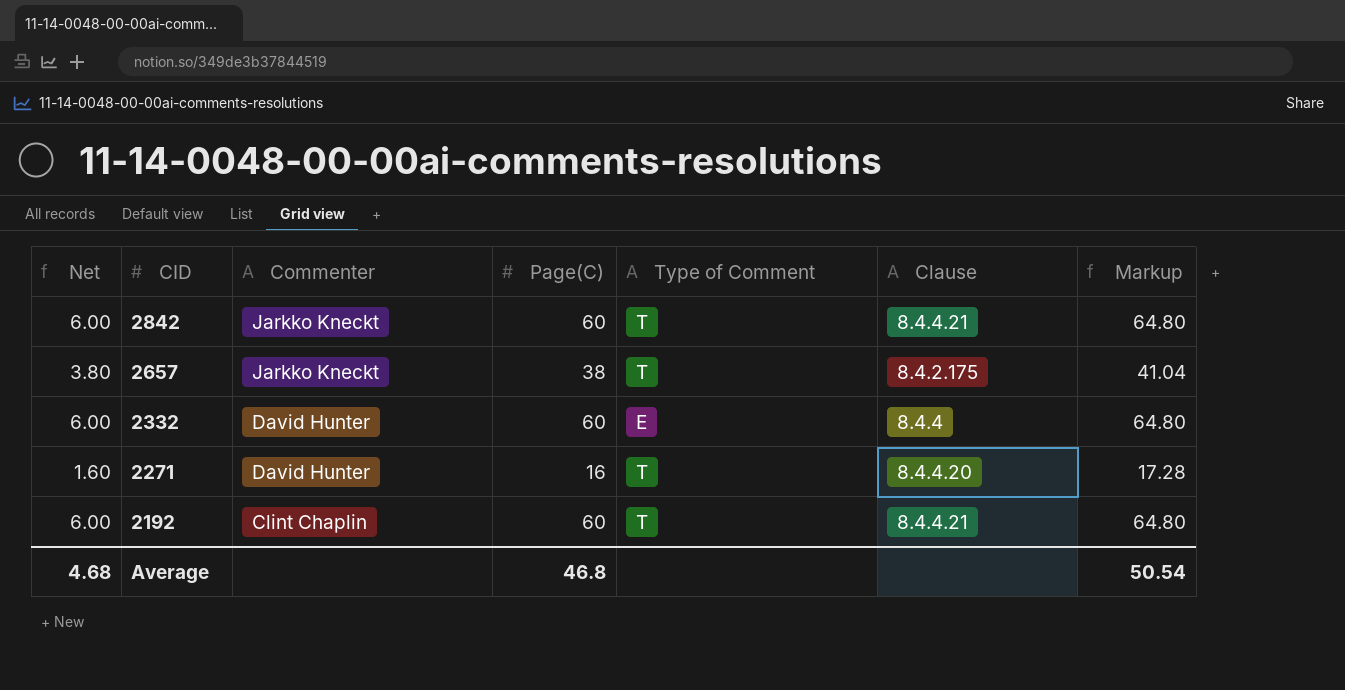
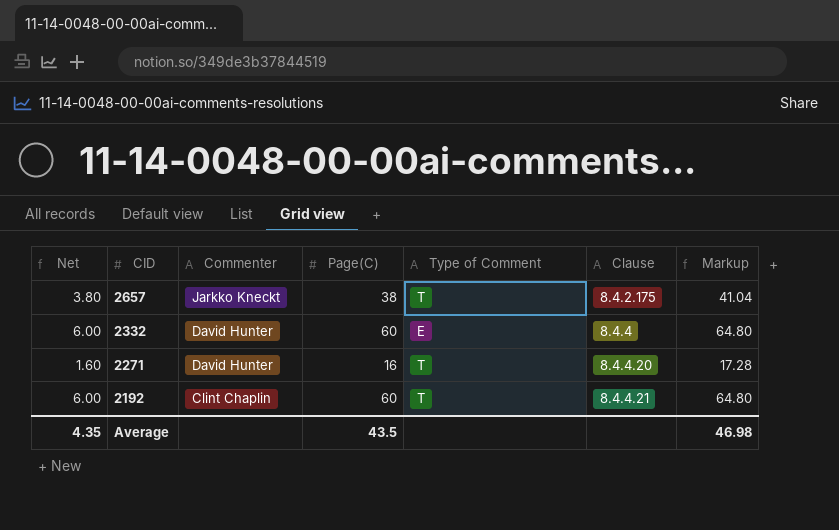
row 2842: 6.00 | Jarkko Kneckt | 60 | T | 8.4.4.21 | 64.80 -> none
Average | Net: 4.68 -> 4.35
Average | Page(C): 46.8 -> 43.5
Average | Markup: 50.54 -> 46.98

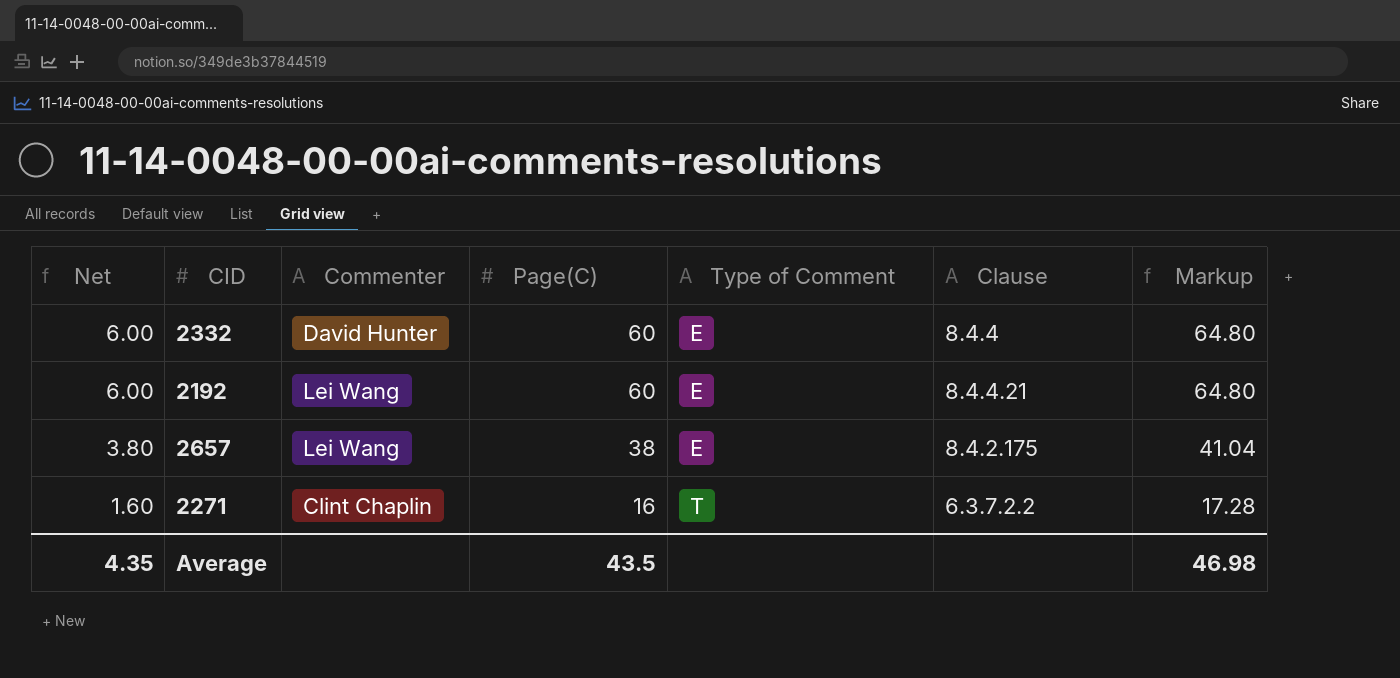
row order: CID descending -> Net descending
2192 | Commenter: Clint Chaplin -> Lei Wang
2192 | Type of Comment: T -> E
2657 | Commenter: Jarkko Kneckt -> Lei Wang
2657 | Type of Comment: T -> E
2271 | Commenter: David Hunter -> Clint Chaplin
2271 | Clause: 8.4.4.20 -> 6.3.7.2.2

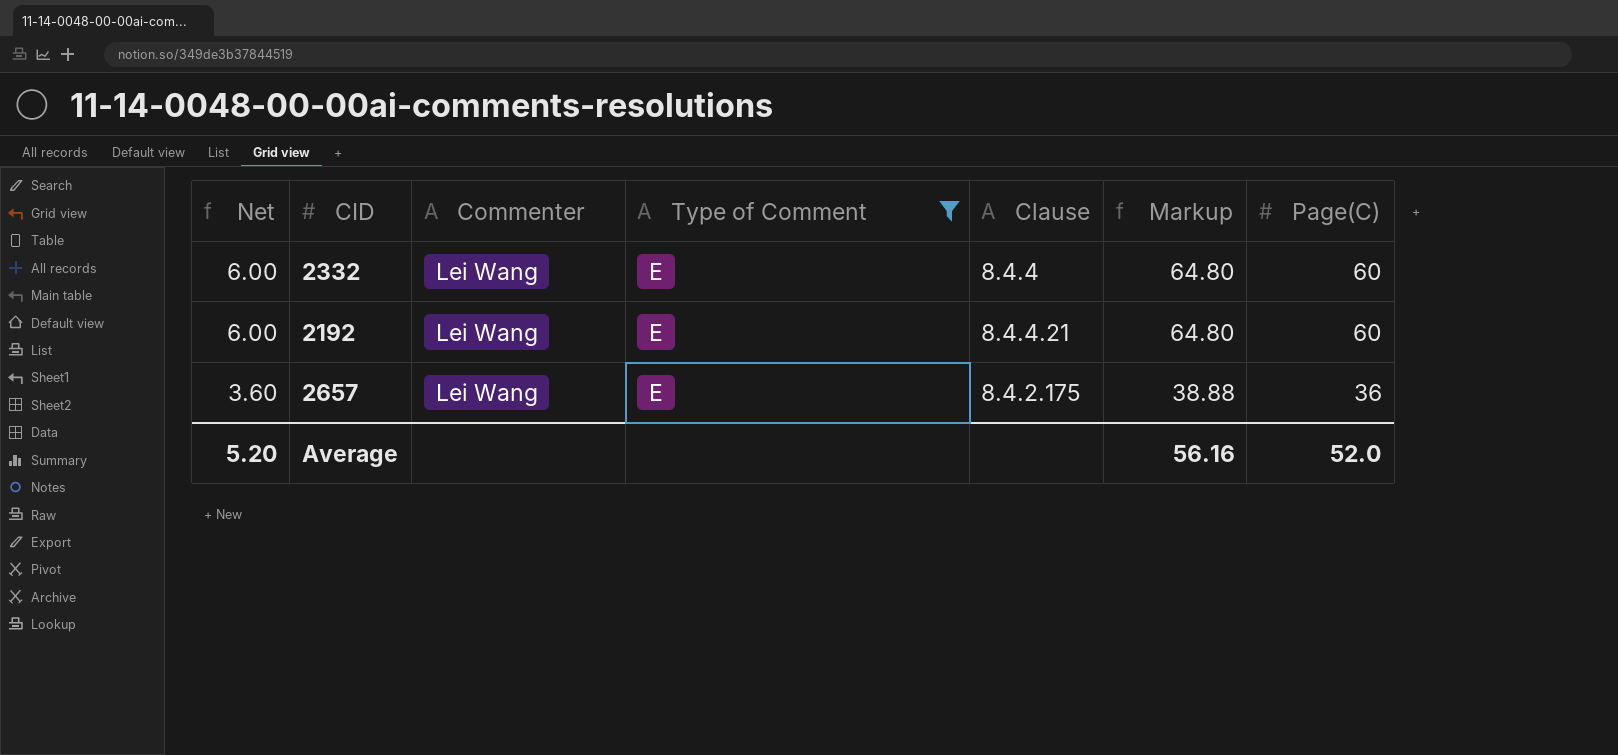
filter: none -> Type of Comment = E
column Page(C) | position: 4 -> 7
2332 | Commenter: David Hunter -> Lei Wang
2657 | Net: 3.80 -> 3.60
2657 | Markup: 41.04 -> 38.88
2657 | Page(C): 38 -> 36
Average | Net: 4.35 -> 5.20
Average | Markup: 46.98 -> 56.16
Average | Page(C): 43.5 -> 52.0

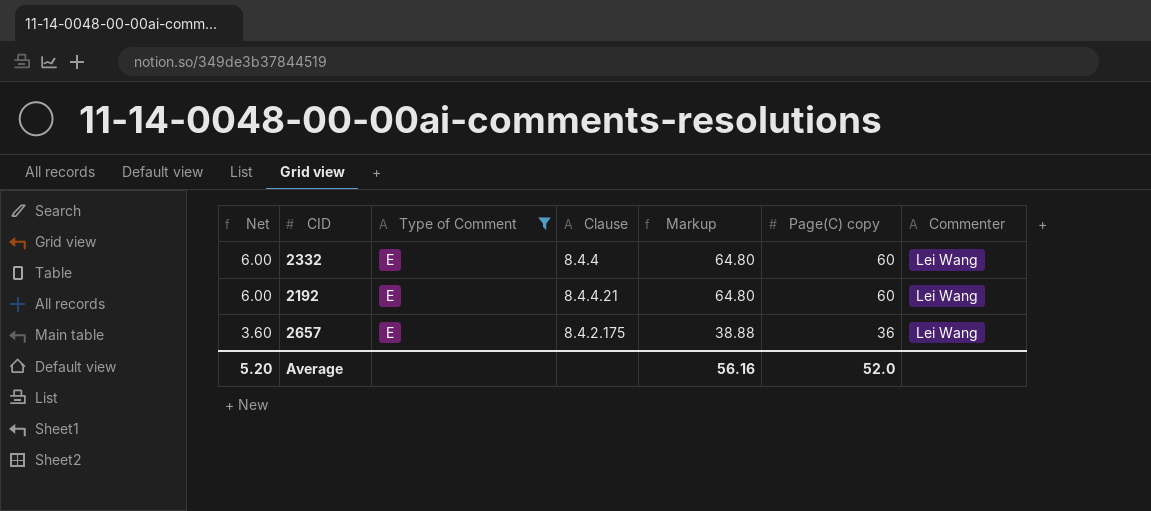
column name: Page(C) -> Page(C) copy
column Commenter | position: 3 -> 7

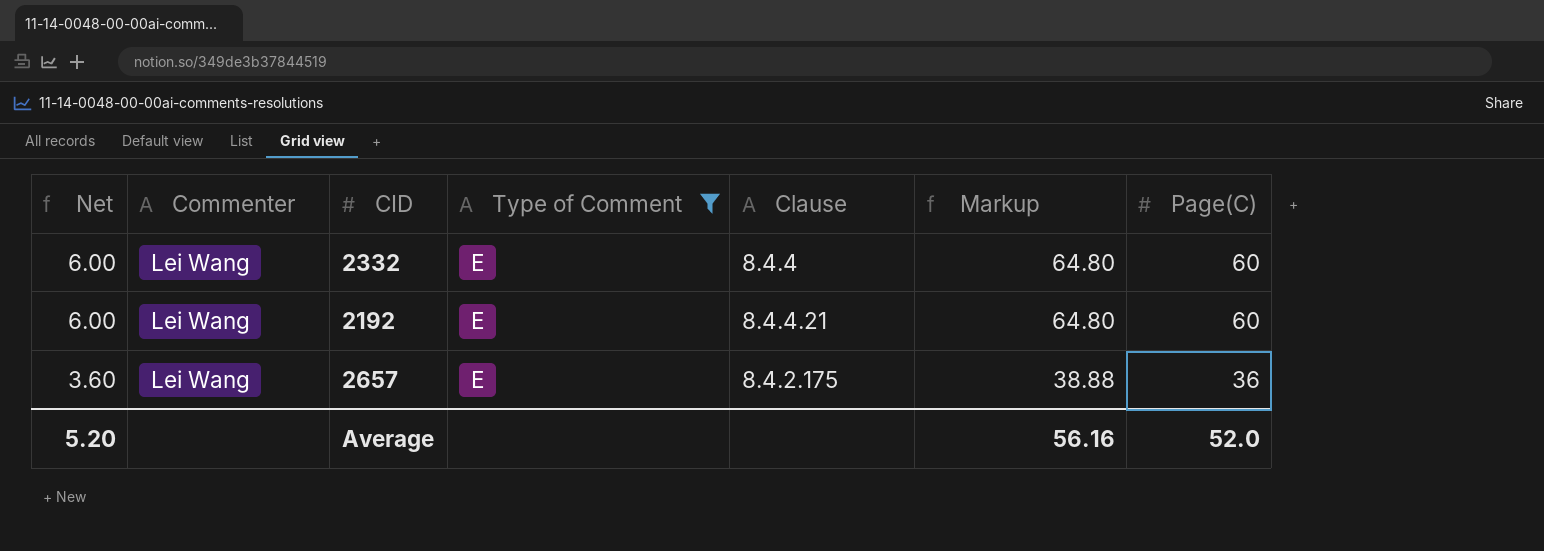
column Commenter | position: 7 -> 2
column name: Page(C) copy -> Page(C)

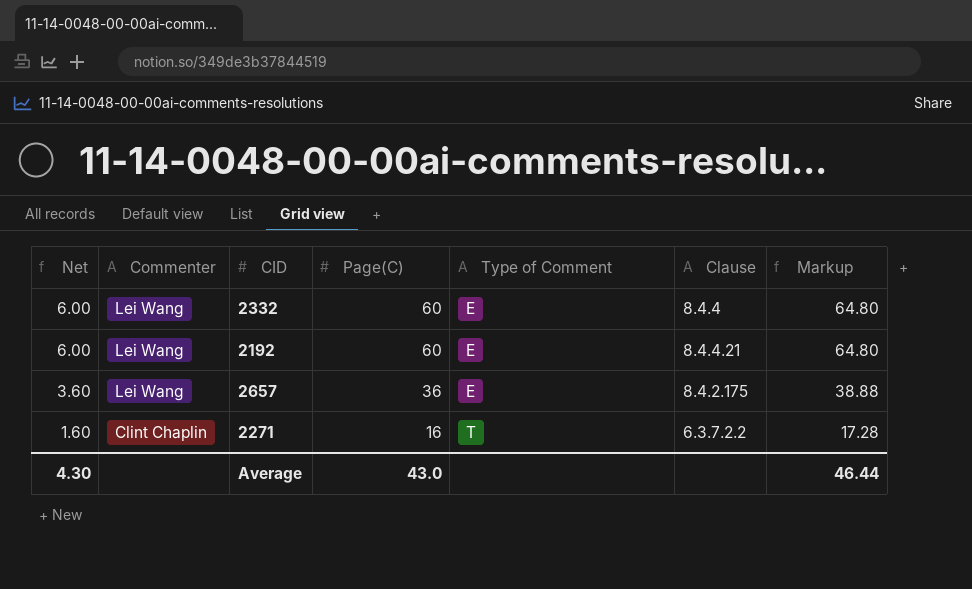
filter: Type of Comment = E -> none
column Page(C) | position: 7 -> 4
Average | Net: 5.20 -> 4.30
Average | Page(C): 52.0 -> 43.0
Average | Markup: 56.16 -> 46.44

